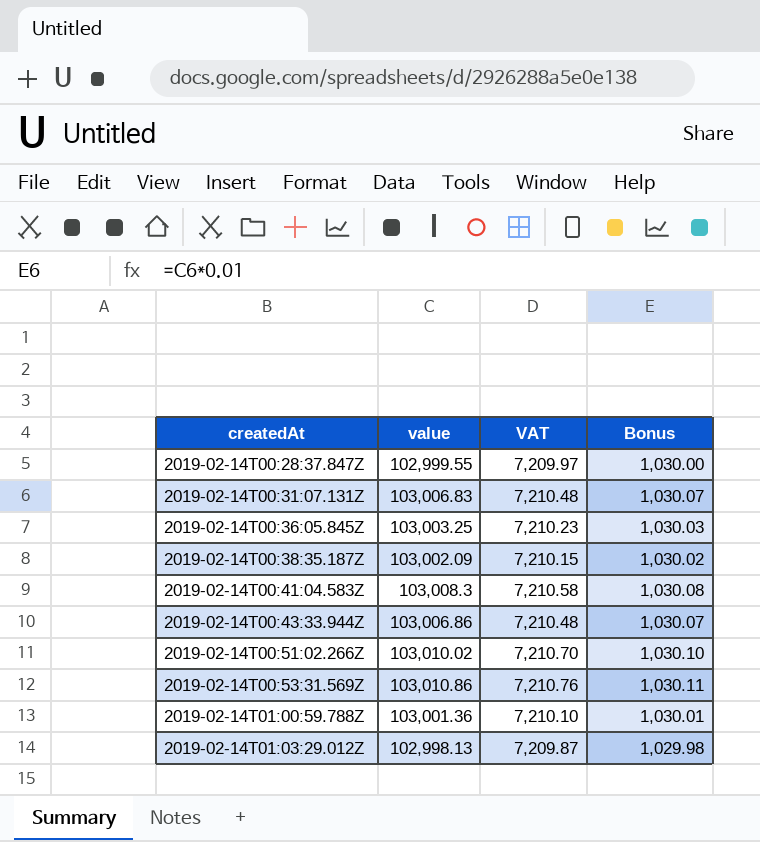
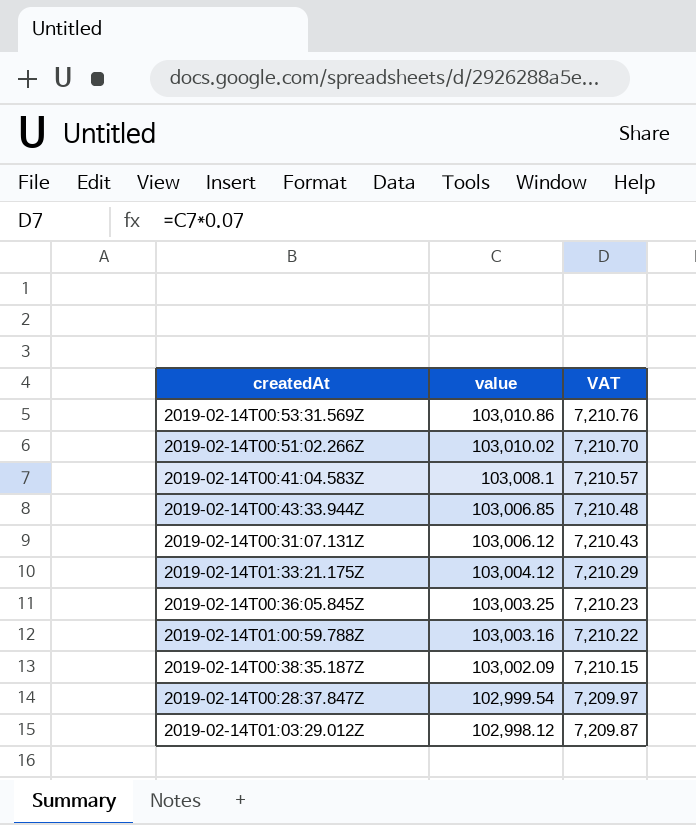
row order: createdAt ascending -> value descending
column Bonus | formula: [value] * 0.01 -> none
2019-02-14T00:41:04.583Z | value: 103,008.3 -> 103,008.1
2019-02-14T00:41:04.583Z | VAT: 7,210.58 -> 7,210.57
2019-02-14T00:43:33.944Z | value: 103,006.86 -> 103,006.85
2019-02-14T00:31:07.131Z | value: 103,006.83 -> 103,006.12
2019-02-14T00:31:07.131Z | VAT: 7,210.48 -> 7,210.43
row 2019-02-14T01:33:21.175Z: none -> 103,004.12 | 7,210.29
2019-02-14T01:00:59.788Z | value: 103,001.36 -> 103,003.16
2019-02-14T01:00:59.788Z | VAT: 7,210.10 -> 7,210.22
2019-02-14T00:28:37.847Z | value: 102,999.55 -> 102,999.54
2019-02-14T01:03:29.012Z | value: 102,998.13 -> 102,998.12

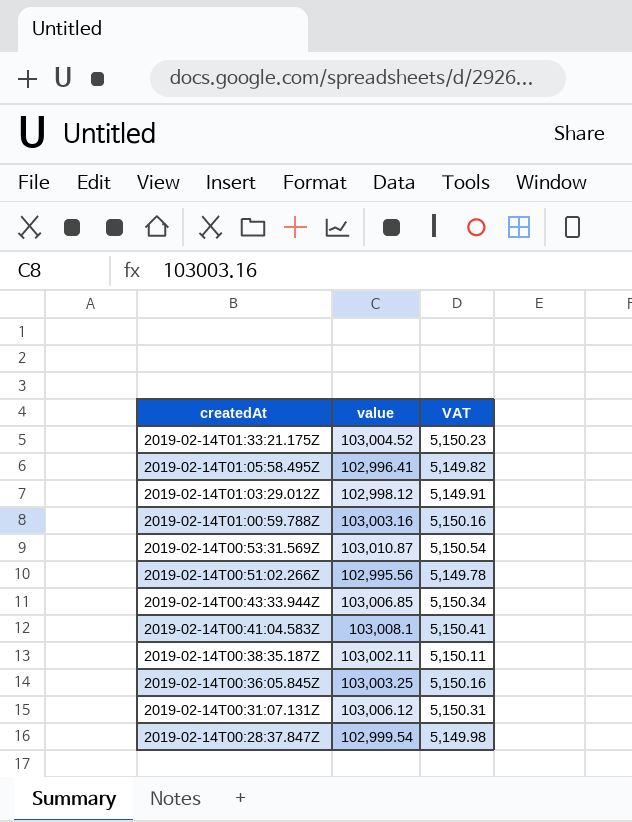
row order: value descending -> createdAt descending
column VAT | formula: [value] * 0.07 -> [value] * 0.05
2019-02-14T01:33:21.175Z | value: 103,004.12 -> 103,004.52
row 2019-02-14T01:05:58.495Z: none -> 102,996.41 | 5,149.82
2019-02-14T00:53:31.569Z | value: 103,010.86 -> 103,010.87
2019-02-14T00:51:02.266Z | value: 103,010.02 -> 102,995.56
2019-02-14T00:38:35.187Z | value: 103,002.09 -> 103,002.11

